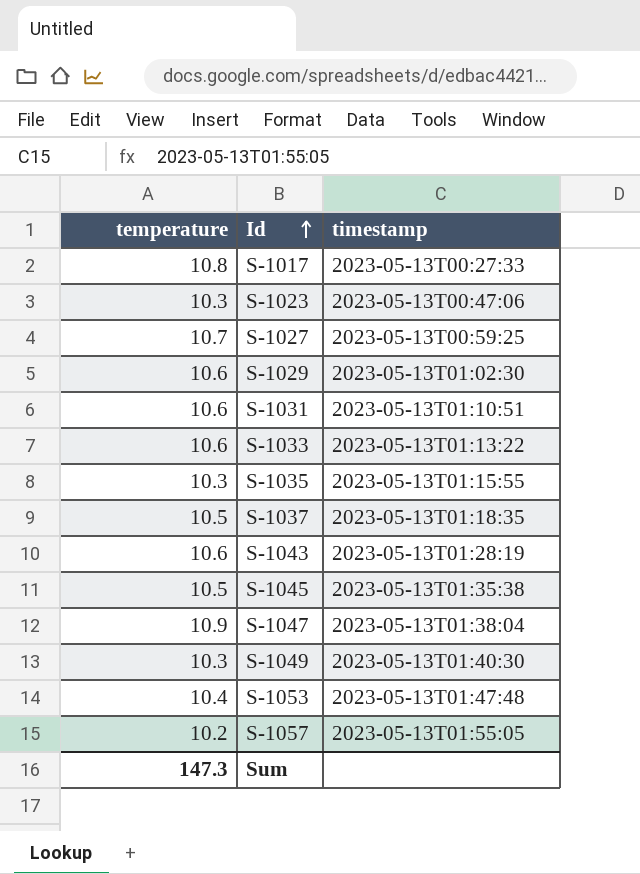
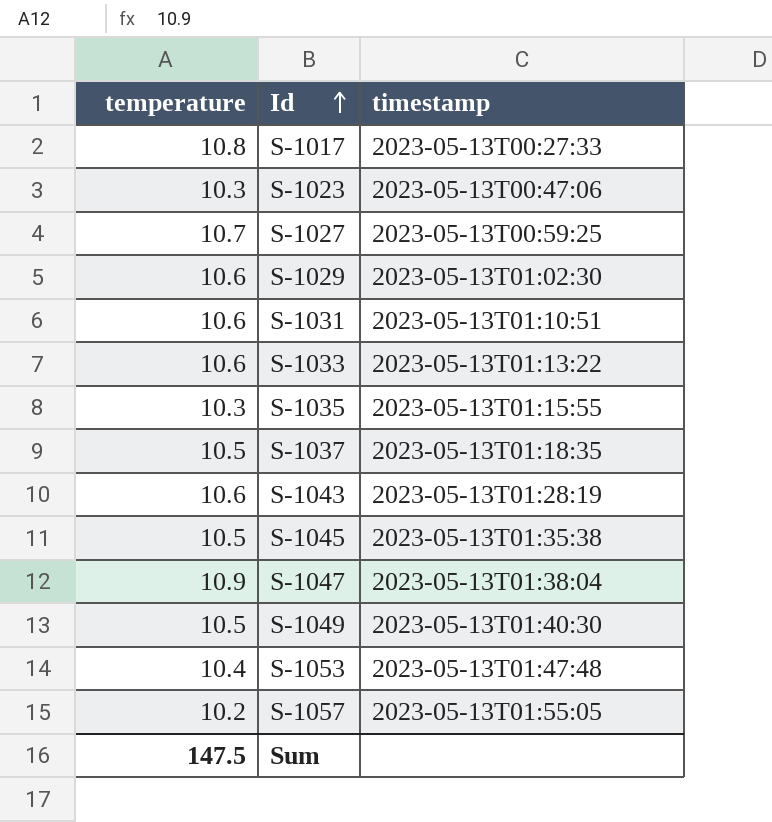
S-1049 | temperature: 10.3 -> 10.5
Sum | temperature: 147.3 -> 147.5

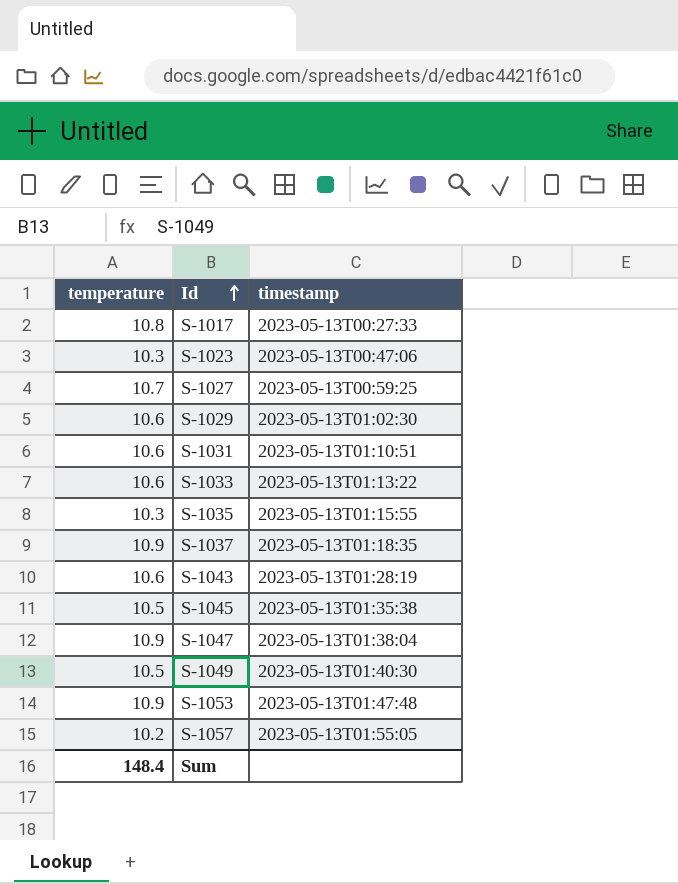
S-1037 | temperature: 10.5 -> 10.9
S-1053 | temperature: 10.4 -> 10.9
Sum | temperature: 147.5 -> 148.4

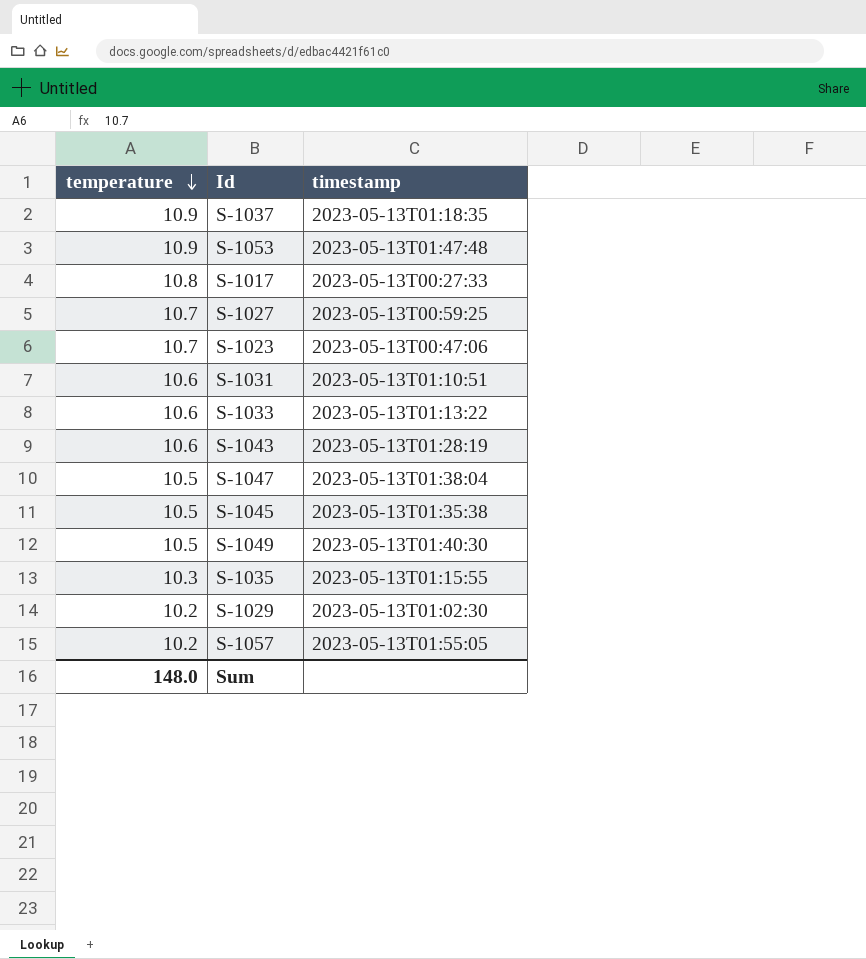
row order: Id ascending -> temperature descending
S-1023 | temperature: 10.3 -> 10.7
S-1047 | temperature: 10.9 -> 10.5
S-1029 | temperature: 10.6 -> 10.2
Sum | temperature: 148.4 -> 148.0

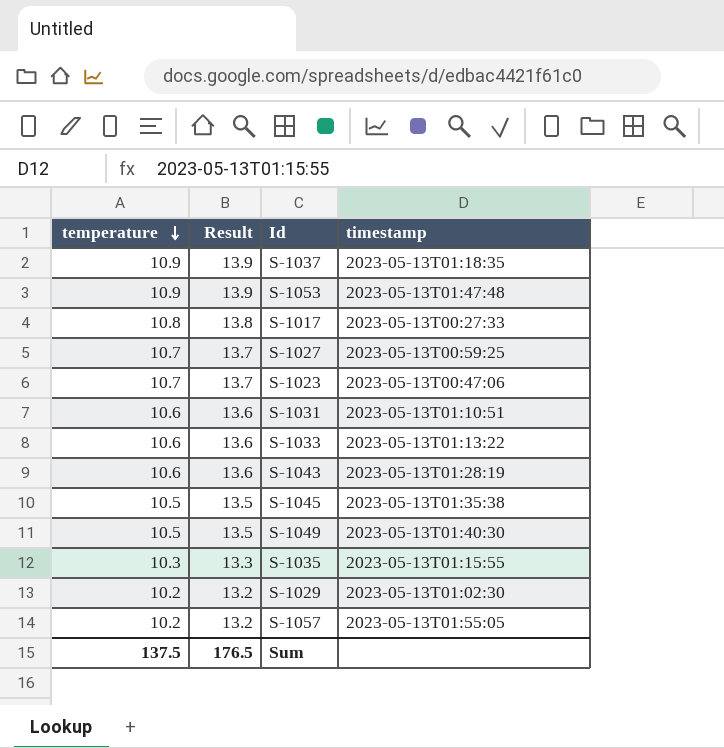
column Result | formula: none -> [temperature] + 3
row S-1047: 10.5 | 2023-05-13T01:38:04 -> none
Sum | temperature: 148.0 -> 137.5

